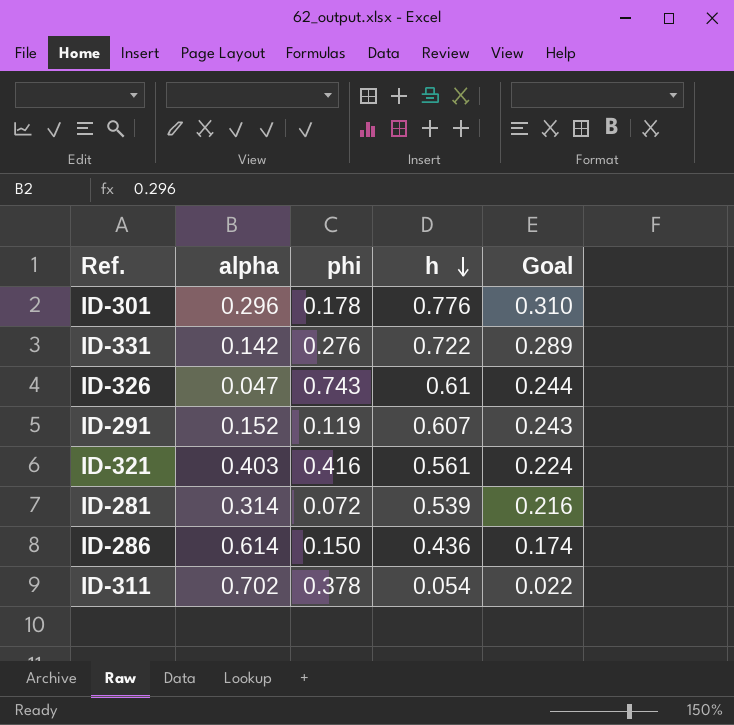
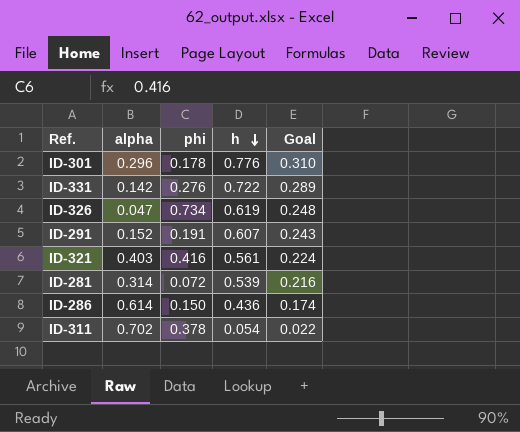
ID-326 | phi: 0.743 -> 0.734
ID-326 | h: 0.61 -> 0.619
ID-326 | Goal: 0.244 -> 0.248
ID-291 | phi: 0.119 -> 0.191

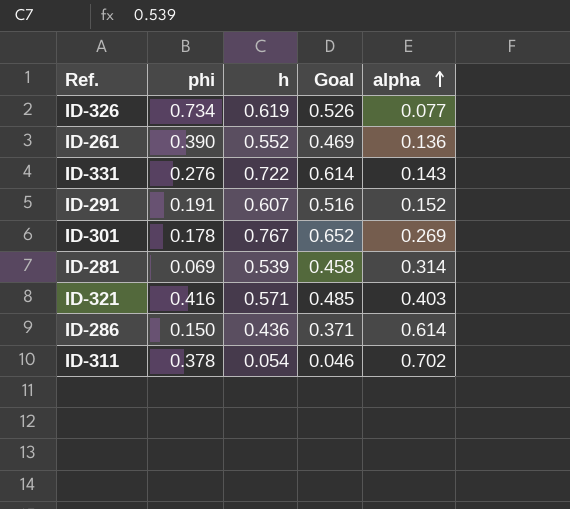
row order: h descending -> alpha ascending
column Goal | formula: [h] * 0.4 -> [h] * 0.85
column alpha | position: 2 -> 5
ID-326 | alpha: 0.047 -> 0.077
row ID-261: none -> 0.390 | 0.552 | 0.469 | 0.136
ID-331 | alpha: 0.142 -> 0.143
ID-301 | h: 0.776 -> 0.767
ID-301 | alpha: 0.296 -> 0.269
ID-281 | phi: 0.072 -> 0.069
ID-321 | h: 0.561 -> 0.571

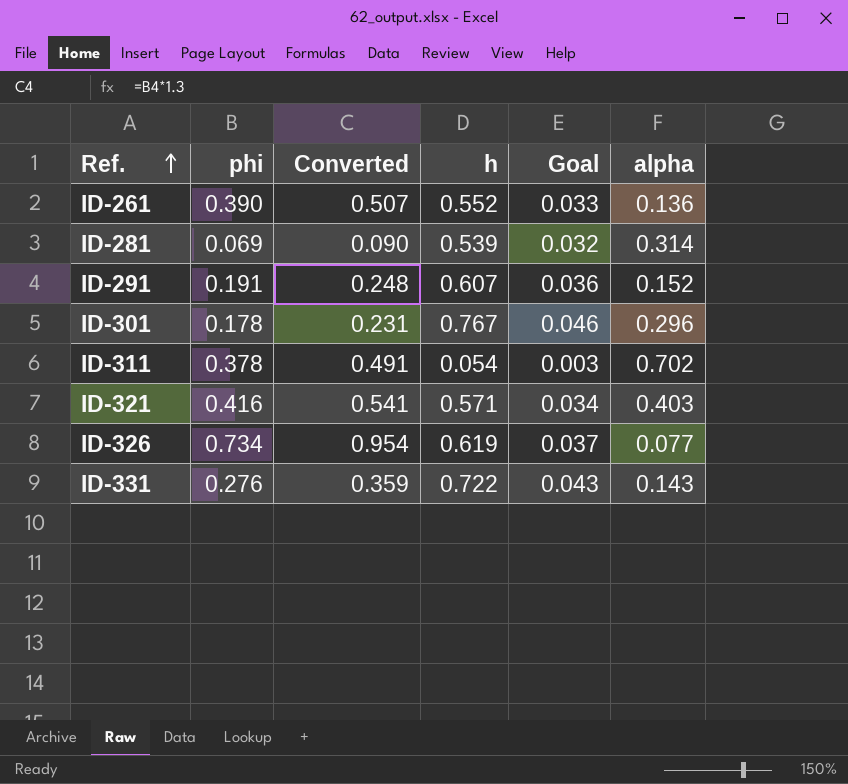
row order: alpha ascending -> Ref. ascending
column Converted | formula: none -> [phi] * 1.3
column Goal | formula: [h] * 0.85 -> [h] * 0.06
row ID-286: 0.150 | 0.436 | 0.371 | 0.614 -> none
ID-301 | alpha: 0.269 -> 0.296

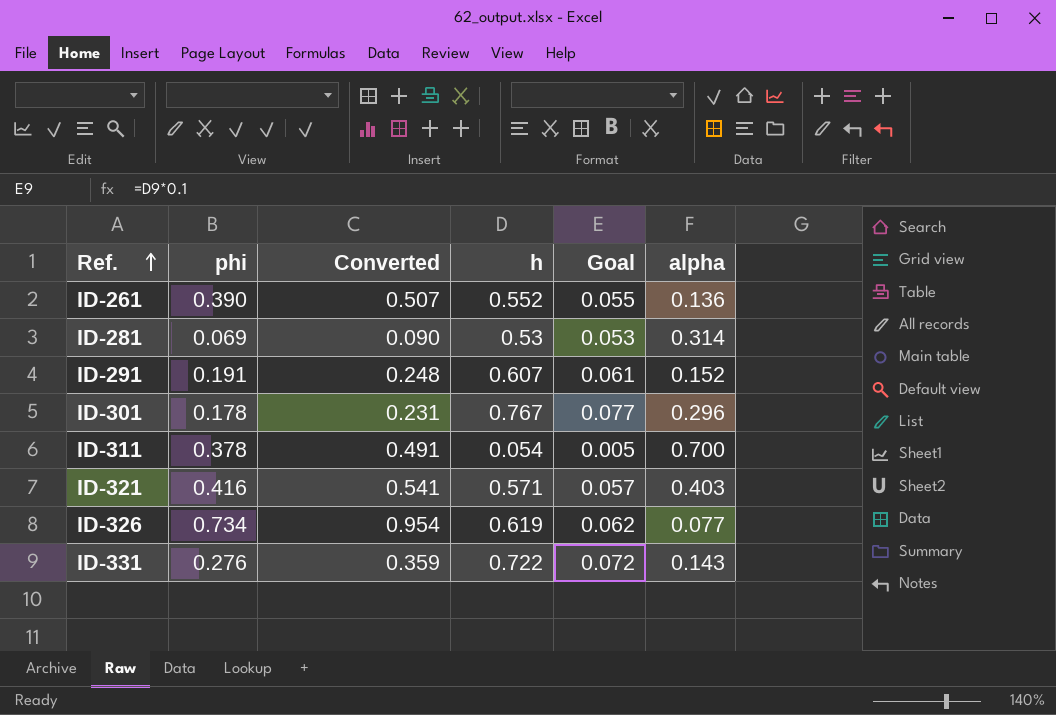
column Goal | formula: [h] * 0.06 -> [h] * 0.1
ID-281 | h: 0.539 -> 0.53
ID-311 | alpha: 0.702 -> 0.700

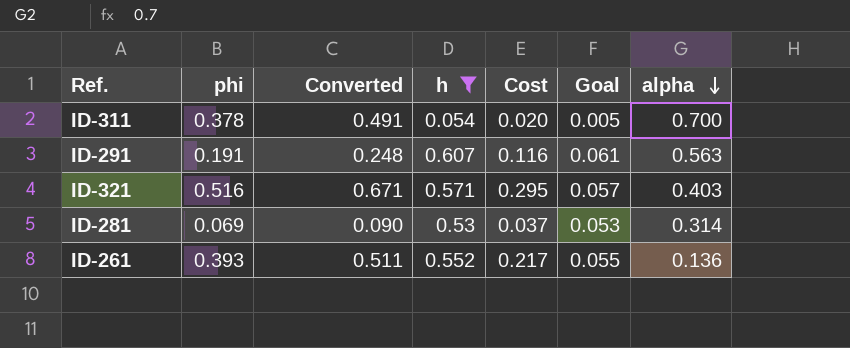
filter: none -> h <= 0.607
row order: Ref. ascending -> alpha descending
column Cost | formula: none -> [phi] * [h]
ID-291 | alpha: 0.152 -> 0.563
ID-321 | phi: 0.416 -> 0.516
ID-321 | Converted: 0.541 -> 0.671
ID-261 | phi: 0.390 -> 0.393
ID-261 | Converted: 0.507 -> 0.511

